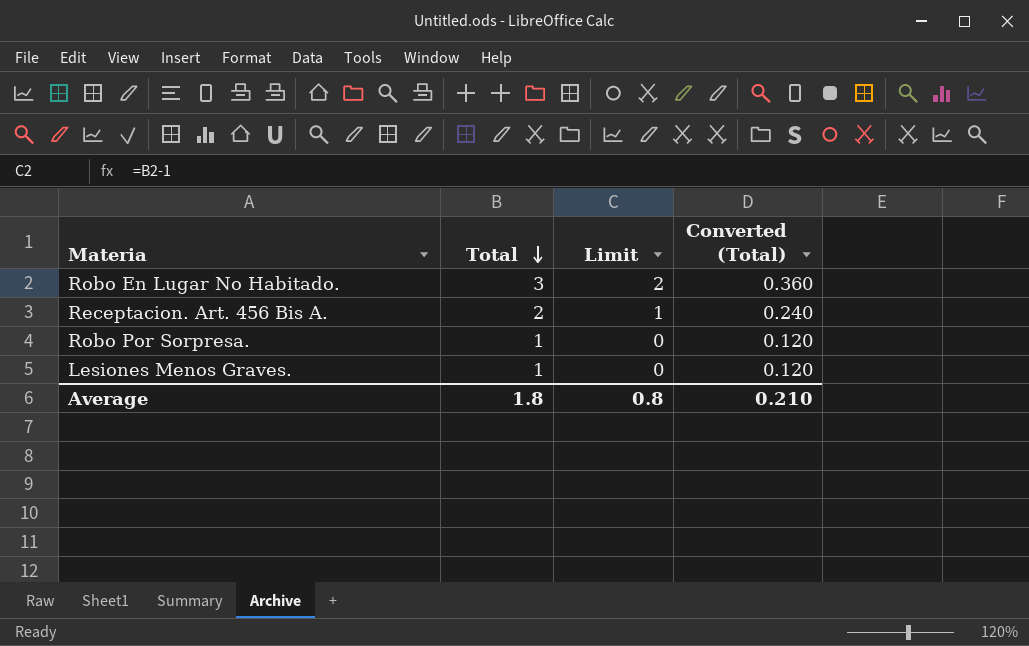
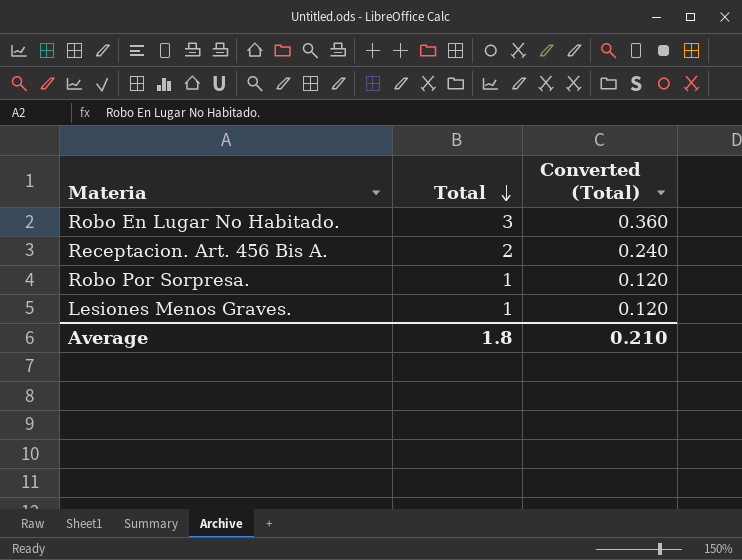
column Limit | formula: [Total] - 1 -> none

